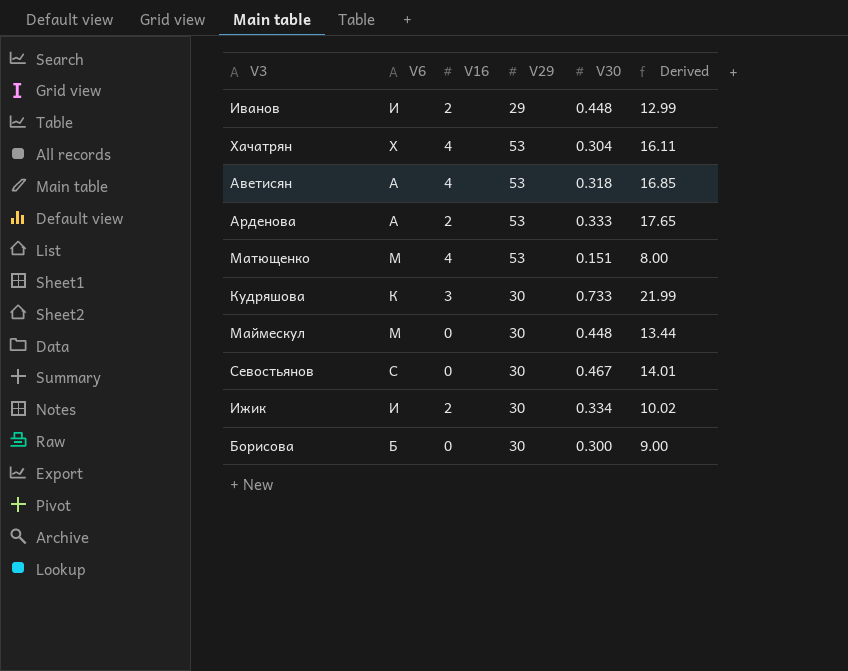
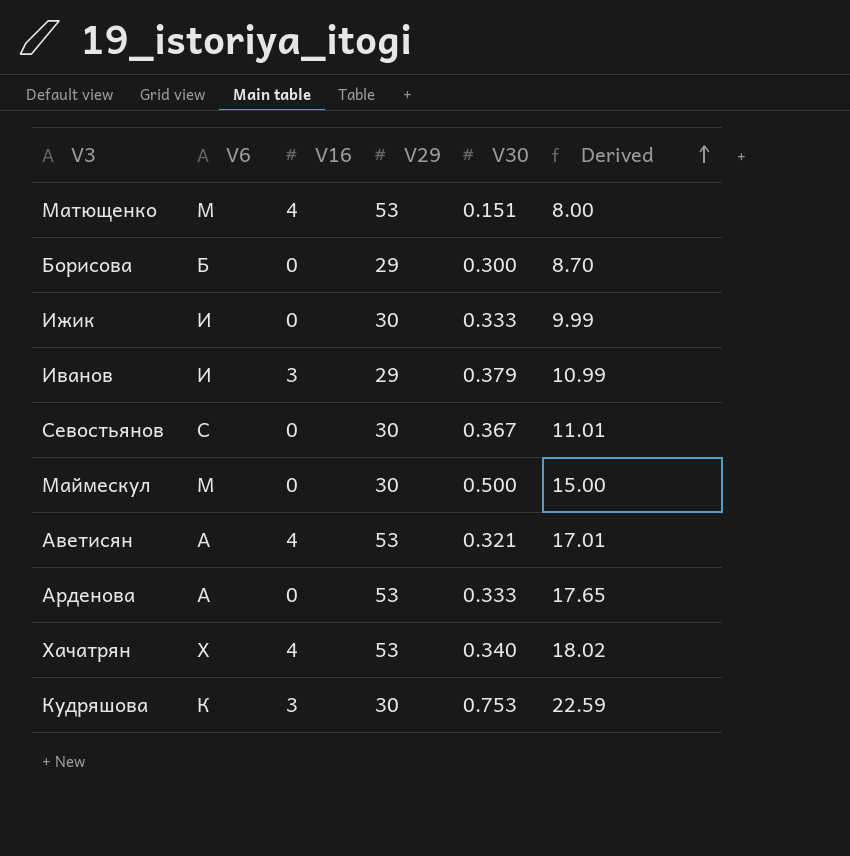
row order: none -> Derived ascending
Борисова | V29: 30 -> 29
Борисова | Derived: 9.00 -> 8.70
Ижик | V16: 2 -> 0
Ижик | V30: 0.334 -> 0.333
Ижик | Derived: 10.02 -> 9.99
Иванов | V16: 2 -> 3
Иванов | V30: 0.448 -> 0.379
Иванов | Derived: 12.99 -> 10.99
Севостьянов | V30: 0.467 -> 0.367
Севостьянов | Derived: 14.01 -> 11.01
Маймескул | V30: 0.448 -> 0.500
Маймескул | Derived: 13.44 -> 15.00
Аветисян | V30: 0.318 -> 0.321
Аветисян | Derived: 16.85 -> 17.01
Арденова | V16: 2 -> 0
Хачатрян | V30: 0.304 -> 0.340
Хачатрян | Derived: 16.11 -> 18.02
Кудряшова | V30: 0.733 -> 0.753
Кудряшова | Derived: 21.99 -> 22.59

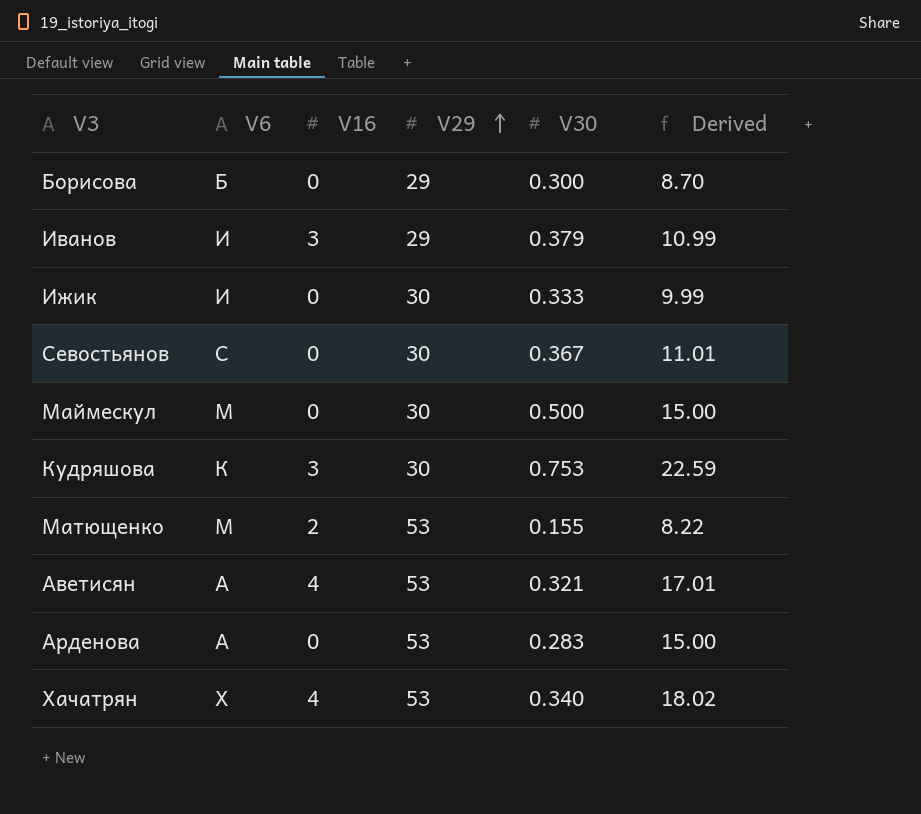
row order: Derived ascending -> V29 ascending
Матющенко | V16: 4 -> 2
Матющенко | V30: 0.151 -> 0.155
Матющенко | Derived: 8.00 -> 8.22
Арденова | V30: 0.333 -> 0.283
Арденова | Derived: 17.65 -> 15.00

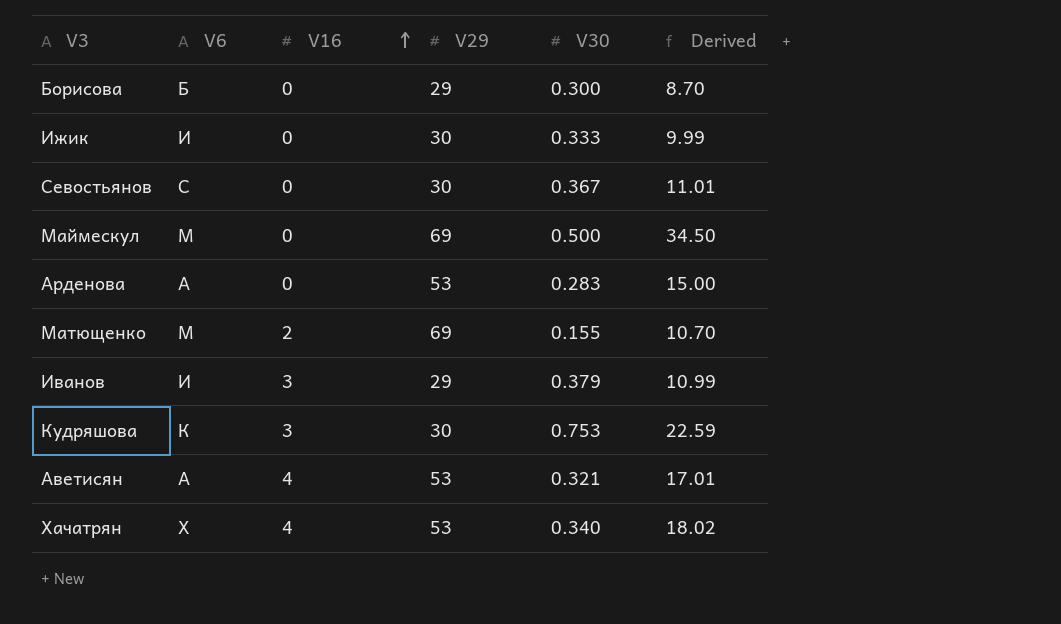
row order: V29 ascending -> V16 ascending
Маймескул | V29: 30 -> 69
Маймескул | Derived: 15.00 -> 34.50
Матющенко | V29: 53 -> 69
Матющенко | Derived: 8.22 -> 10.70

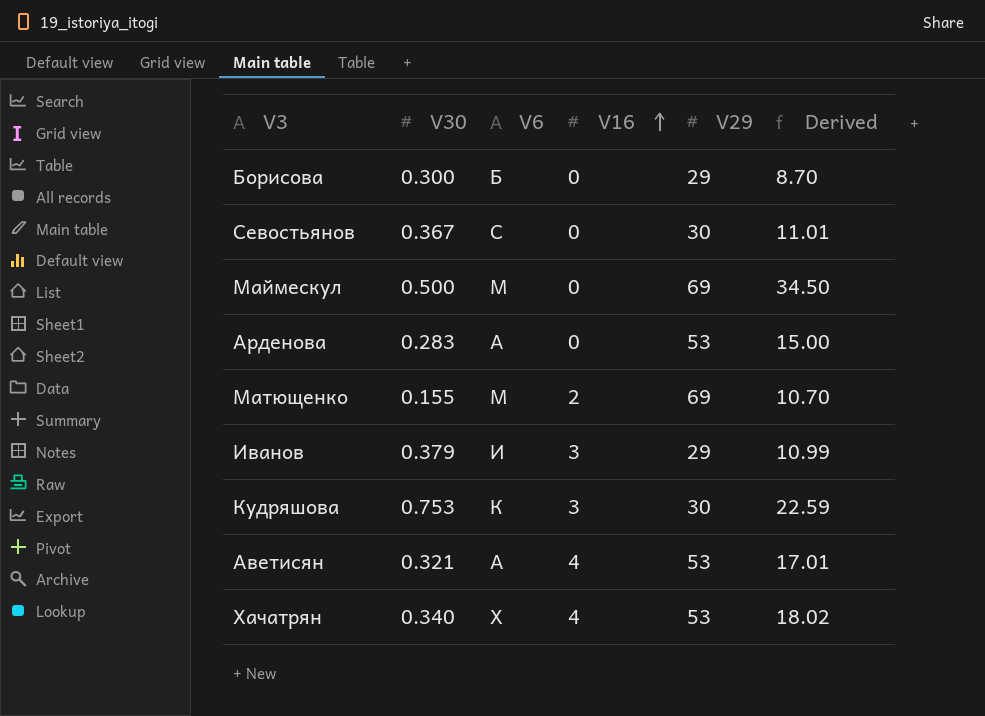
column V30 | position: 5 -> 2
row Ижик: И | 0 | 30 | 0.333 | 9.99 -> none

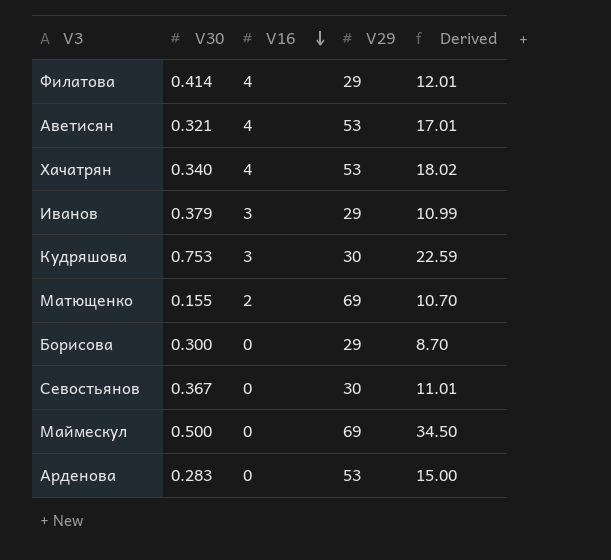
row order: V16 ascending -> V16 descending
column V6 | position: 3 -> none
row Филатова: none -> 0.414 | 4 | 29 | 12.01

